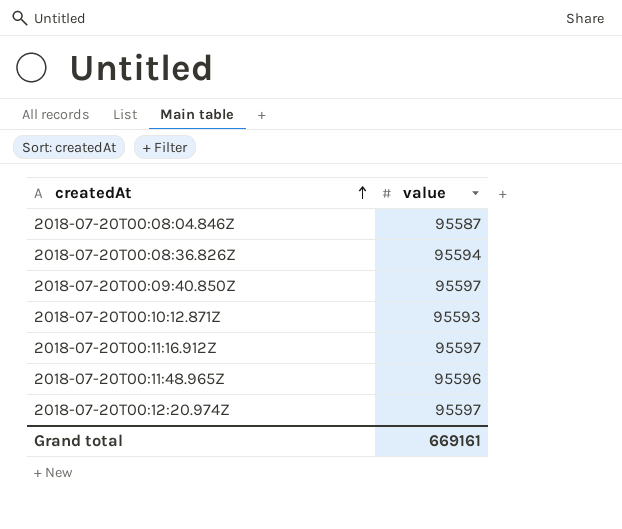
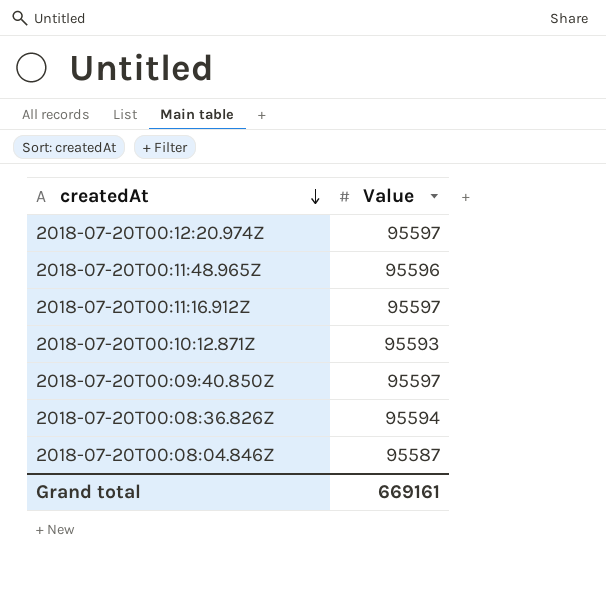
row order: createdAt ascending -> createdAt descending
column name: value -> Value

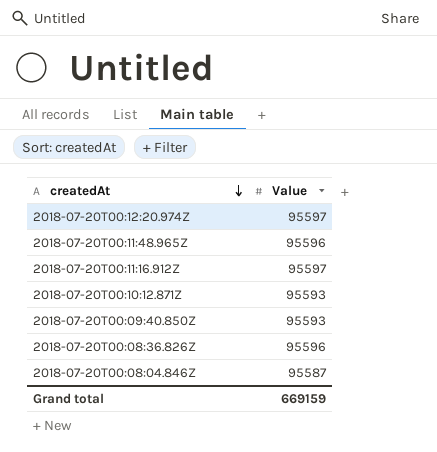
2018-07-20T00:09:40.850Z | Value: 95597 -> 95593
2018-07-20T00:08:36.826Z | Value: 95594 -> 95596
Grand total | Value: 669161 -> 669159

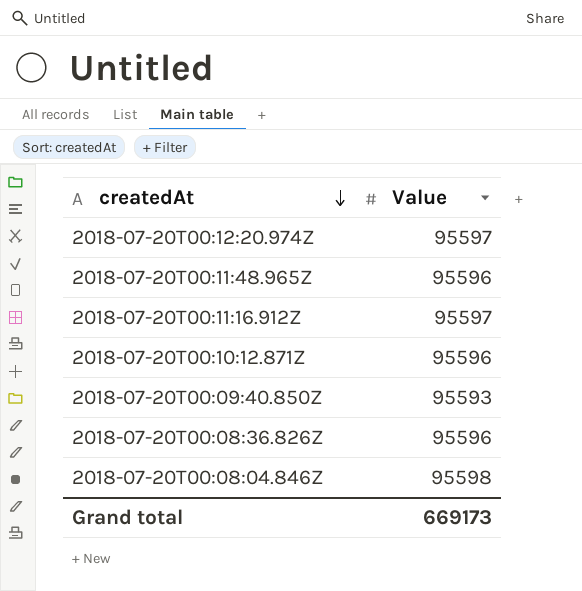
2018-07-20T00:10:12.871Z | Value: 95593 -> 95596
2018-07-20T00:08:04.846Z | Value: 95587 -> 95598
Grand total | Value: 669159 -> 669173

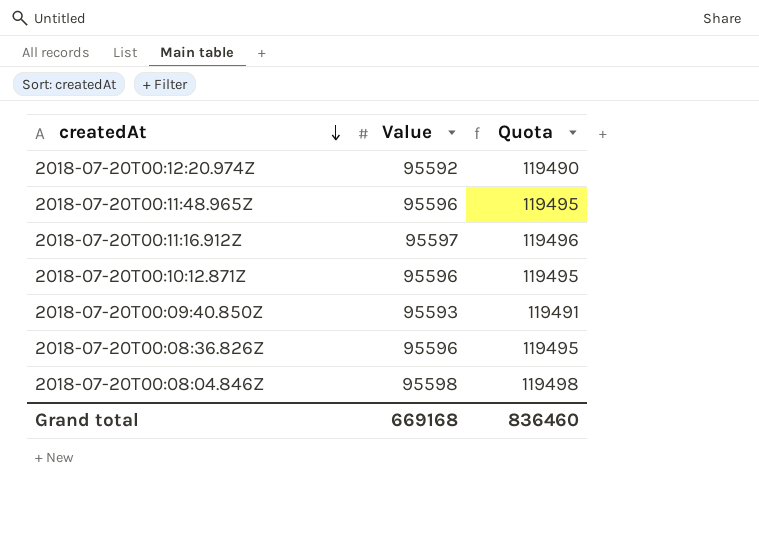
column Quota | formula: none -> [Value] * 1.25
2018-07-20T00:12:20.974Z | Value: 95597 -> 95592
Grand total | Value: 669173 -> 669168

